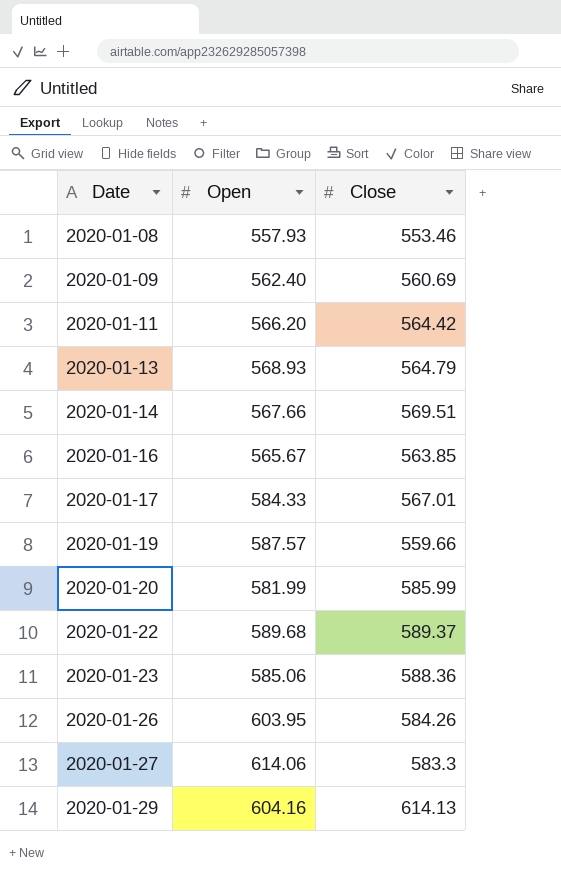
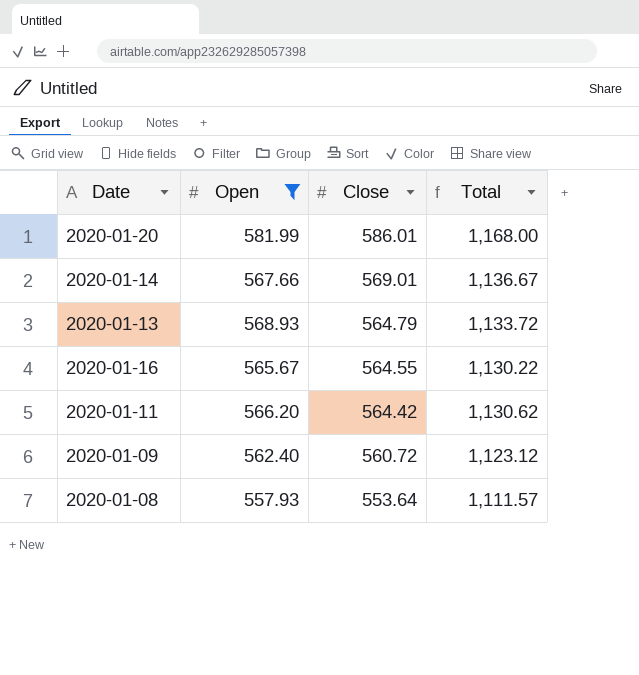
filter: none -> Open <= 581.99
row order: Date ascending -> Close descending
column Total | formula: none -> [Open] + [Close]
2020-01-20 | Close: 585.99 -> 586.01
2020-01-14 | Close: 569.51 -> 569.01
2020-01-16 | Close: 563.85 -> 564.55
2020-01-09 | Close: 560.69 -> 560.72
2020-01-08 | Close: 553.46 -> 553.64

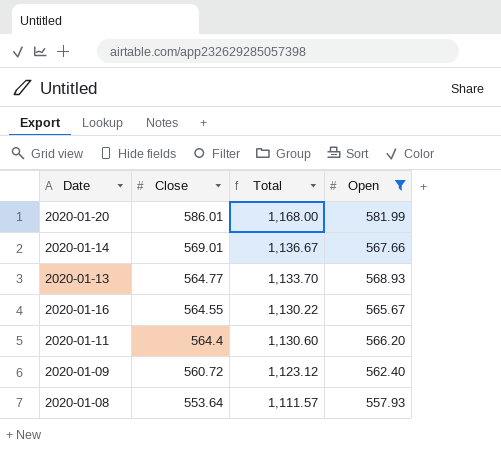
column Open | position: 2 -> 4
2020-01-13 | Close: 564.79 -> 564.77
2020-01-13 | Total: 1,133.72 -> 1,133.70
2020-01-11 | Close: 564.42 -> 564.4
2020-01-11 | Total: 1,130.62 -> 1,130.60

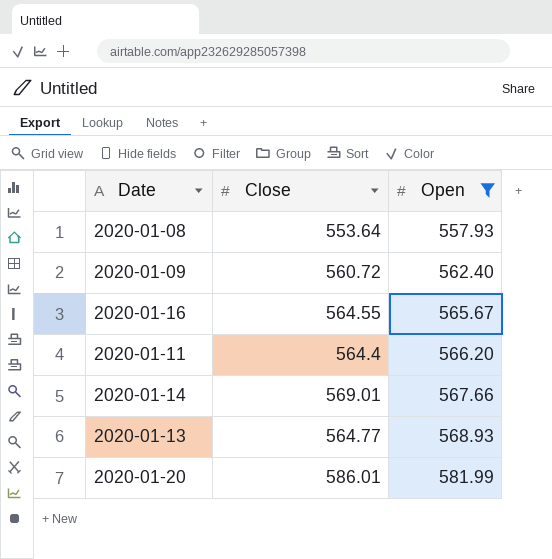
row order: Close descending -> Open ascending
column Total | formula: [Close] + [Open] -> none

